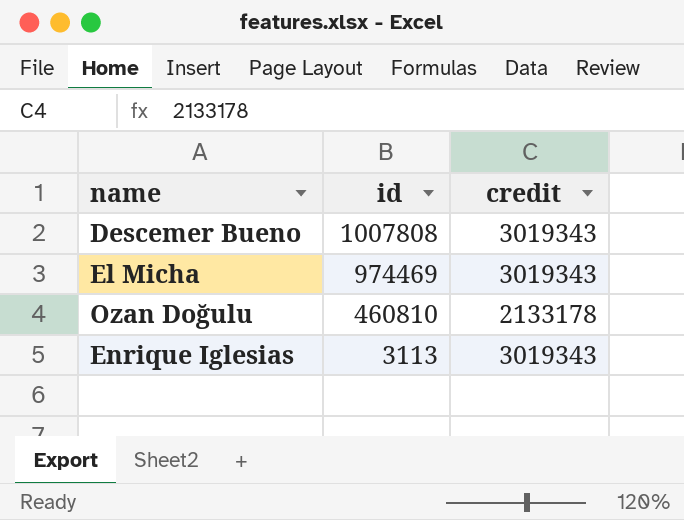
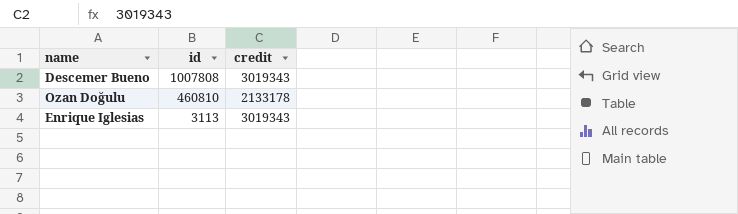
row El Micha: 974469 | 3019343 -> none

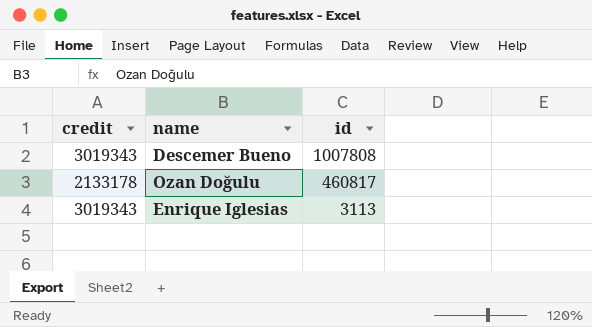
column credit | position: 3 -> 1
Ozan Doğulu | id: 460810 -> 460817

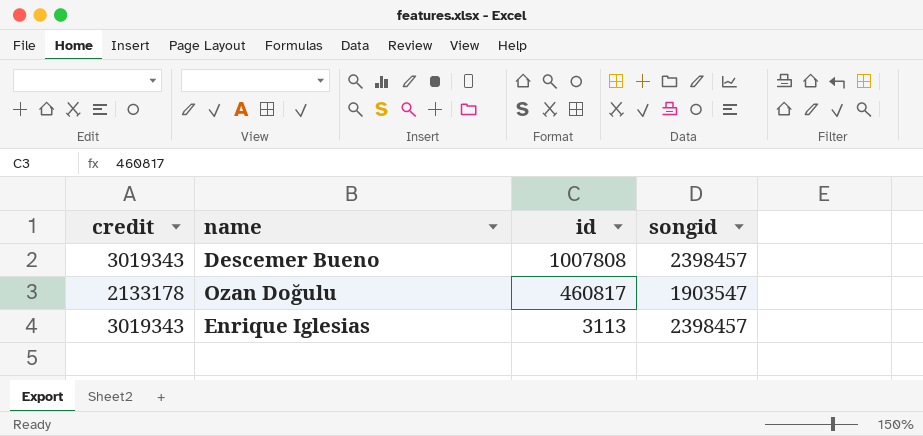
column songid | position: none -> 4

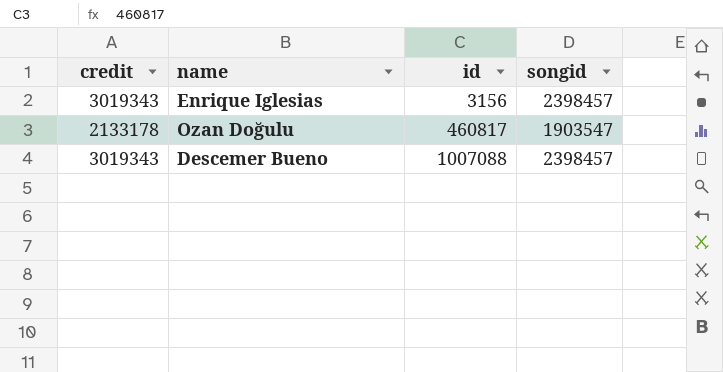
row order: id descending -> id ascending
Enrique Iglesias | id: 3113 -> 3156
Descemer Bueno | id: 1007808 -> 1007088

